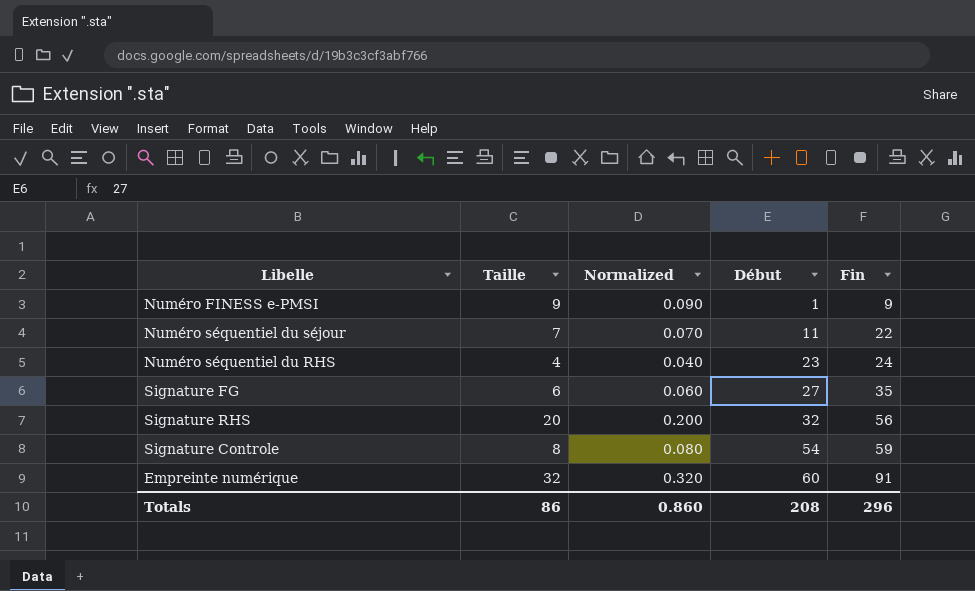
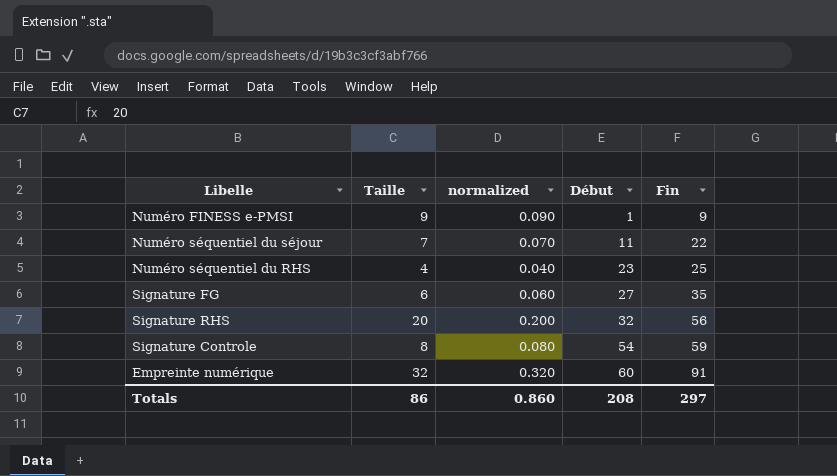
column name: Normalized -> normalized
Numéro séquentiel du RHS | Fin: 24 -> 25
Totals | Fin: 296 -> 297

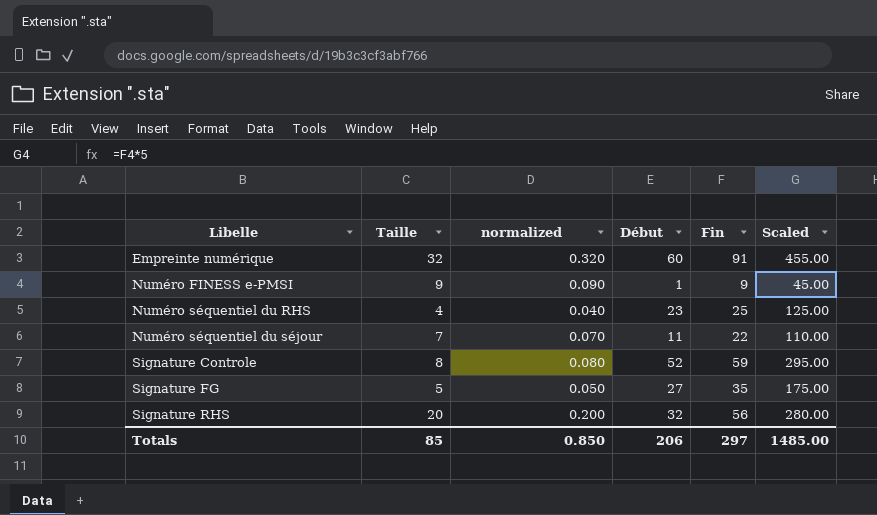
row order: Début ascending -> Libelle ascending
column Scaled | formula: none -> [Fin] * 5
Signature Controle | Début: 54 -> 52
Signature FG | Taille: 6 -> 5
Signature FG | normalized: 0.060 -> 0.050
Totals | Taille: 86 -> 85
Totals | normalized: 0.860 -> 0.850
Totals | Début: 208 -> 206

